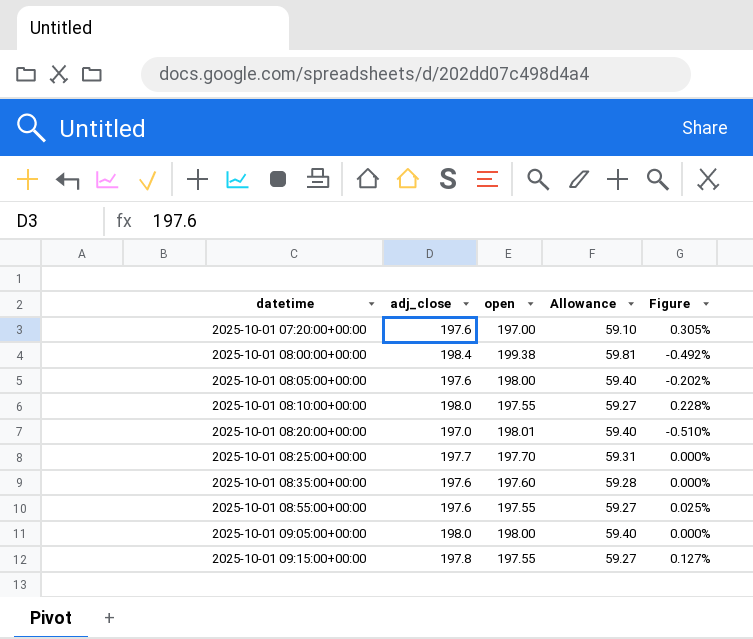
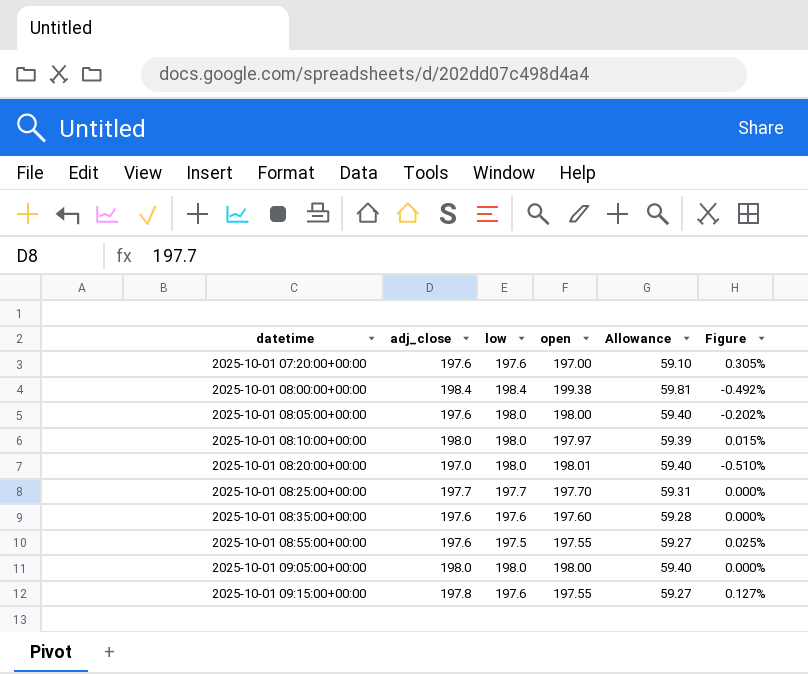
column low | position: none -> 3
2025-10-01 08:10:00+00:00 | open: 197.55 -> 197.97
2025-10-01 08:10:00+00:00 | Allowance: 59.27 -> 59.39
2025-10-01 08:10:00+00:00 | Figure: 0.228% -> 0.015%

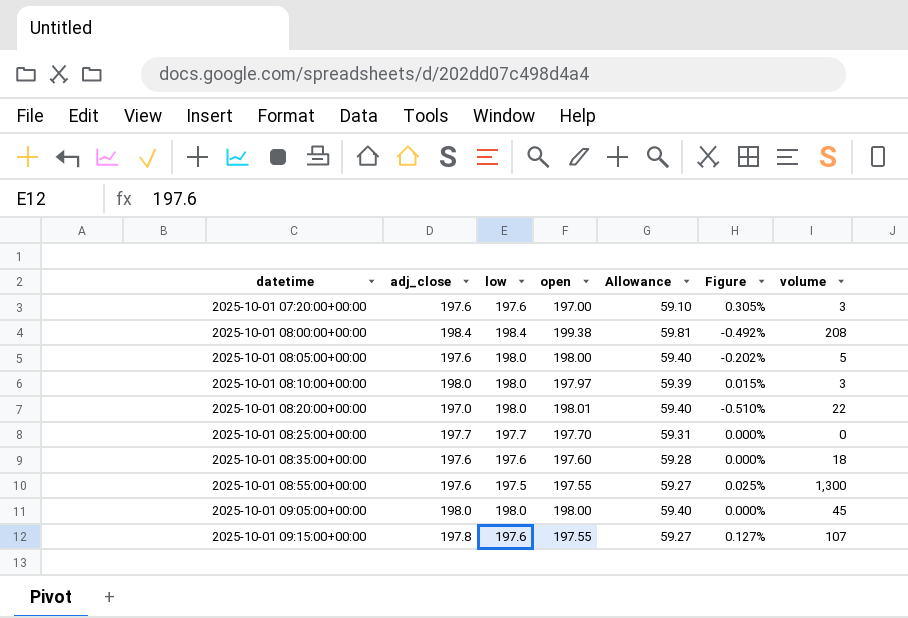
column volume | position: none -> 7

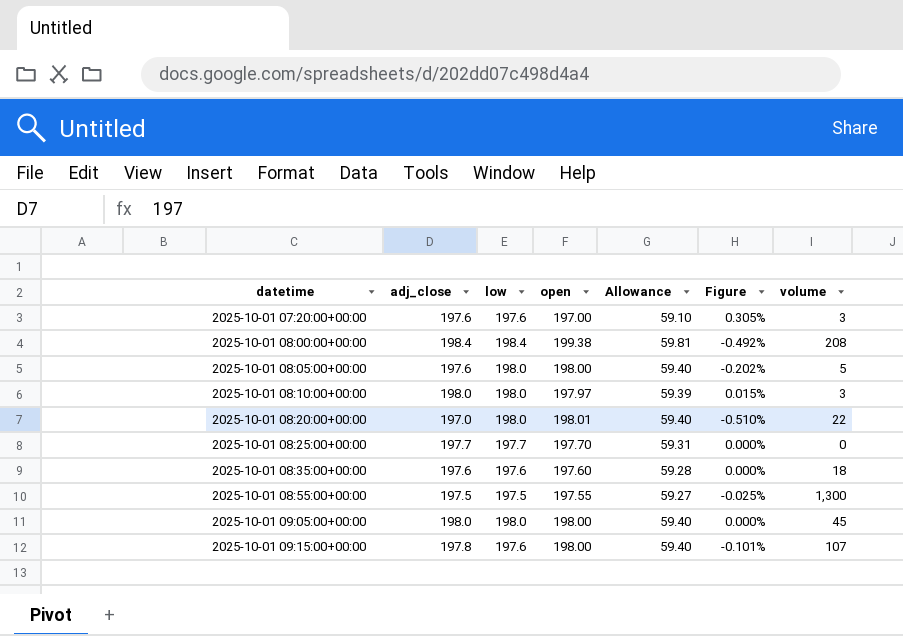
2025-10-01 08:55:00+00:00 | adj_close: 197.6 -> 197.5
2025-10-01 08:55:00+00:00 | Figure: 0.025% -> -0.025%
2025-10-01 09:15:00+00:00 | open: 197.55 -> 198.00
2025-10-01 09:15:00+00:00 | Allowance: 59.27 -> 59.40
2025-10-01 09:15:00+00:00 | Figure: 0.127% -> -0.101%

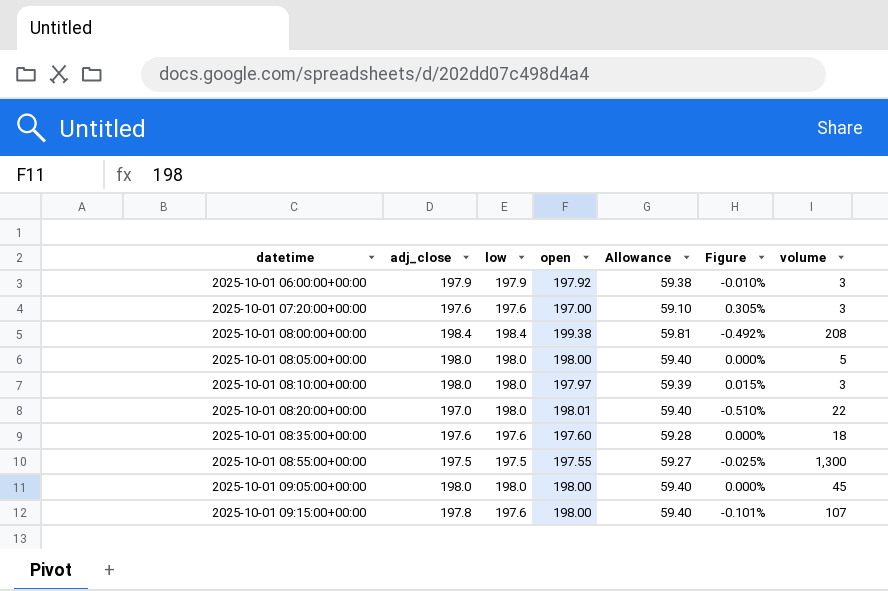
row 2025-10-01 08:25:00+00:00: 197.7 | 197.7 | 197.70 | 59.31 | 0.000% | 0 -> none
row 2025-10-01 06:00:00+00:00: none -> 197.9 | 197.9 | 197.92 | 59.38 | -0.010% | 3
2025-10-01 08:05:00+00:00 | adj_close: 197.6 -> 198.0
2025-10-01 08:05:00+00:00 | Figure: -0.202% -> 0.000%

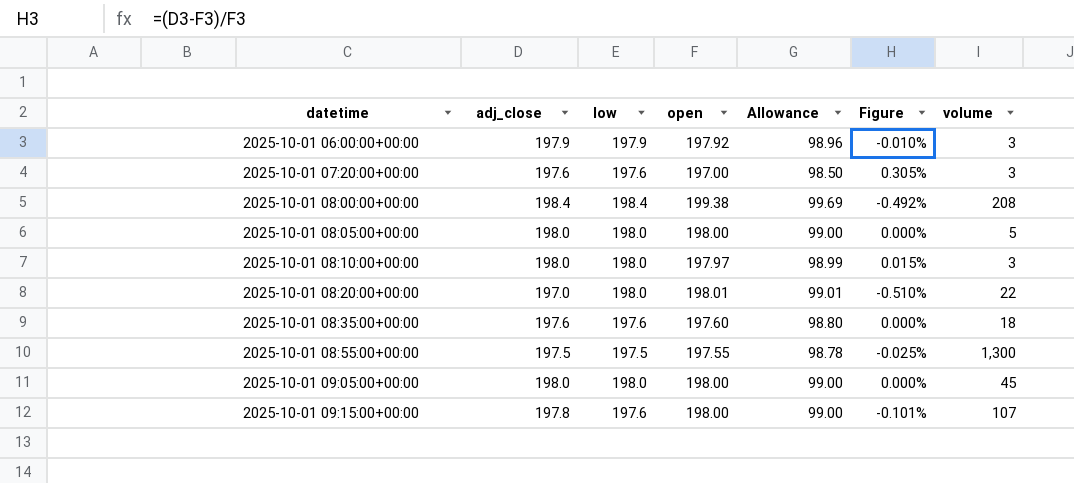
column Allowance | formula: [open] * 0.3 -> [open] * 0.5

